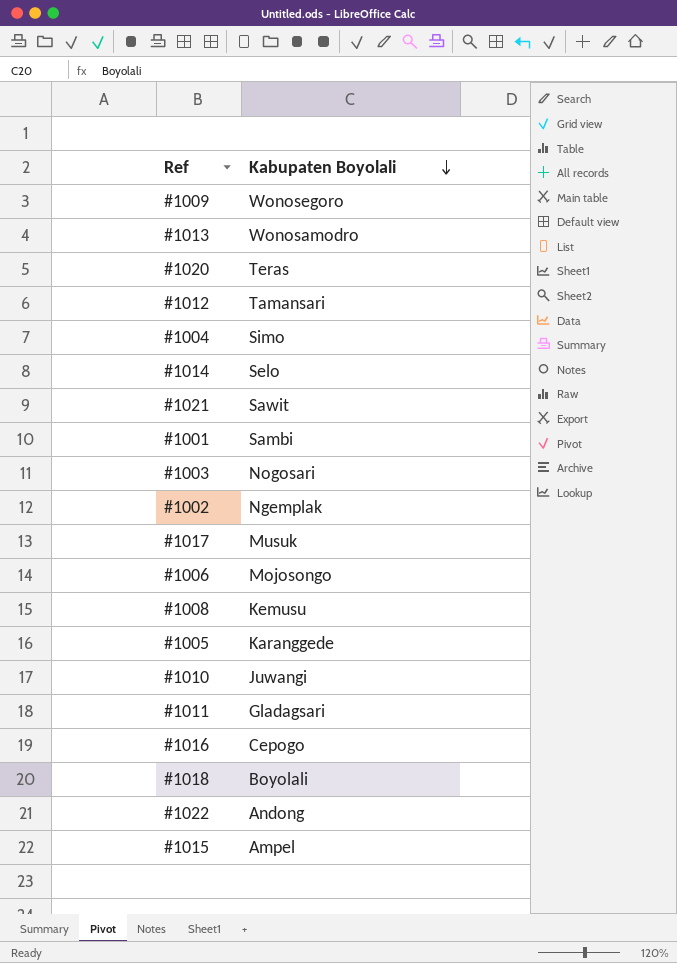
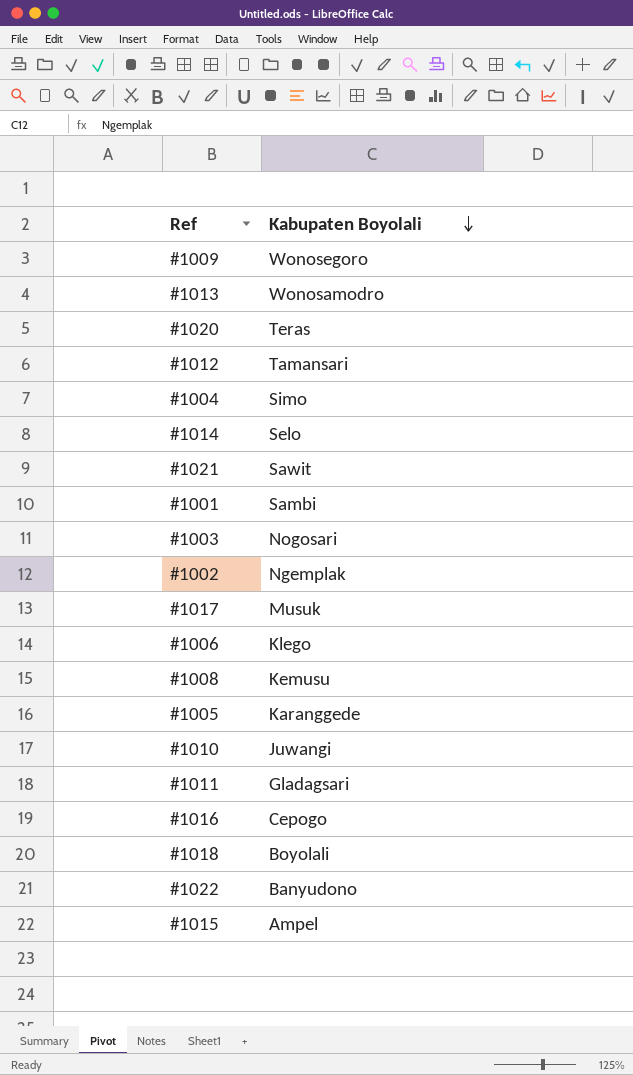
#1006 | Kabupaten Boyolali: Mojosongo -> Klego
#1022 | Kabupaten Boyolali: Andong -> Banyudono

